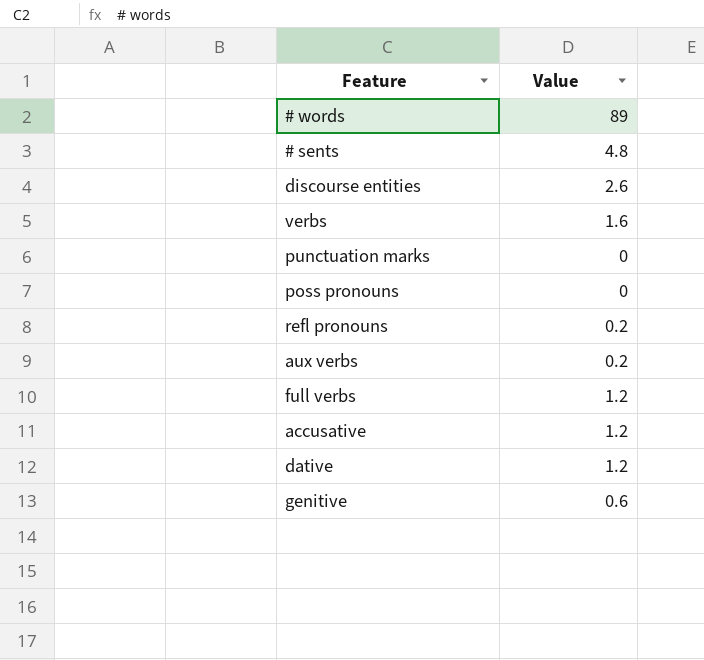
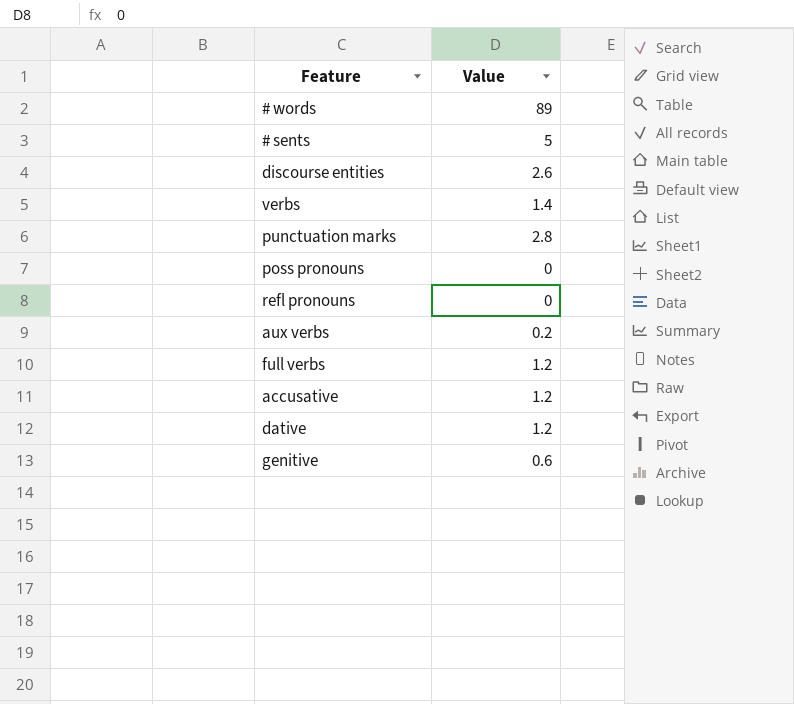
# sents | Value: 4.8 -> 5
verbs | Value: 1.6 -> 1.4
punctuation marks | Value: 0 -> 2.8
refl pronouns | Value: 0.2 -> 0

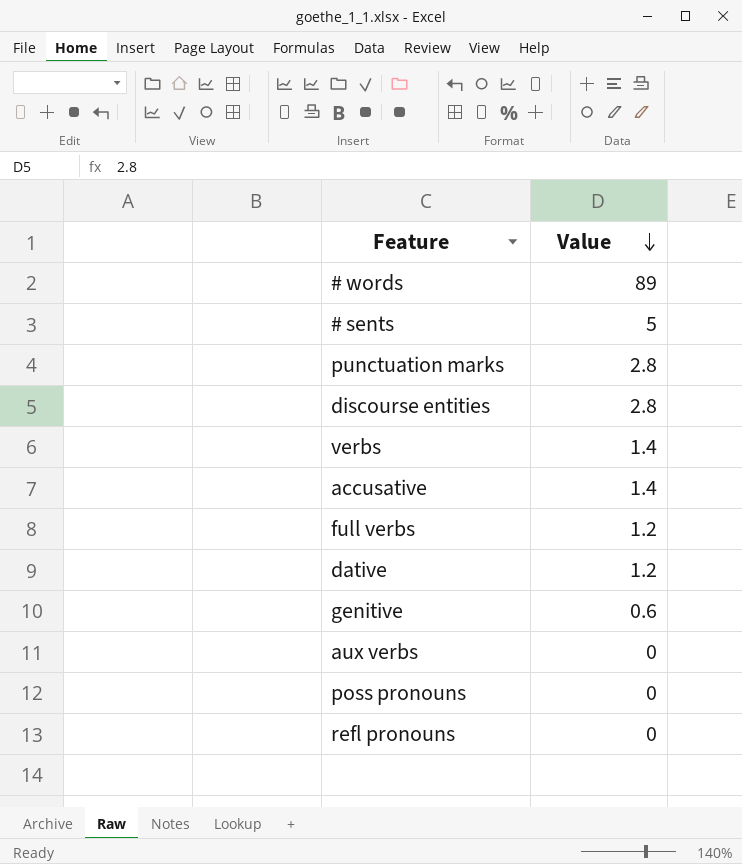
row order: none -> Value descending
discourse entities | Value: 2.6 -> 2.8
accusative | Value: 1.2 -> 1.4
aux verbs | Value: 0.2 -> 0

